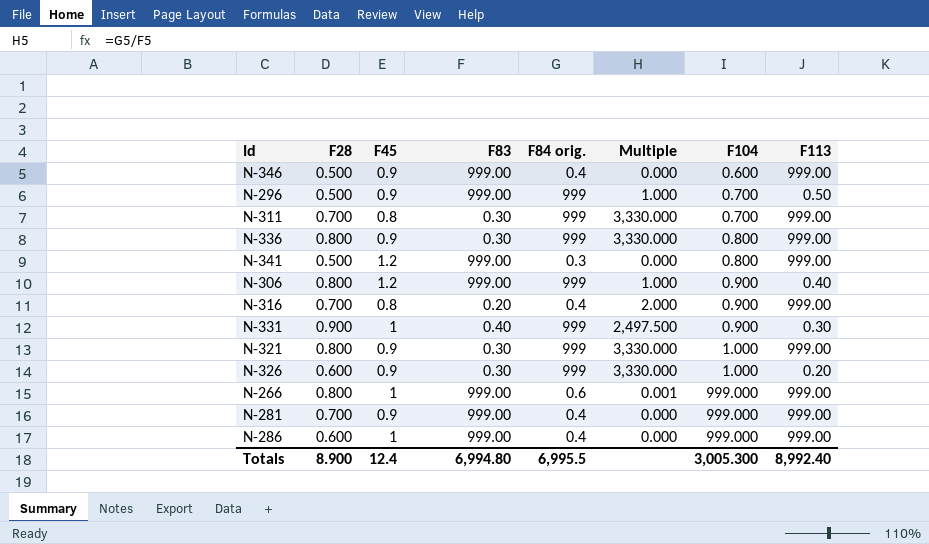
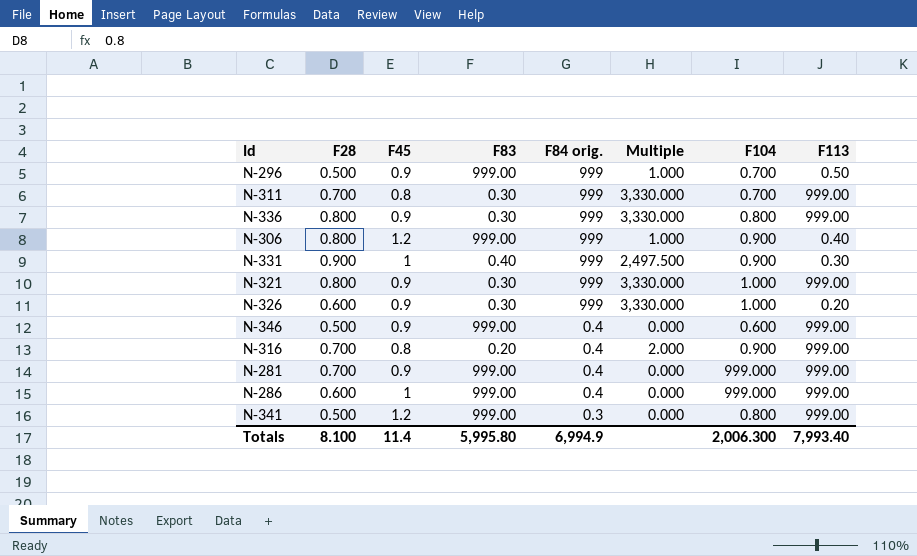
row order: F104 ascending -> F84 orig. descending
row N-266: 0.800 | 1 | 999.00 | 0.6 | 0.001 | 999.000 | 999.00 -> none
Totals | F28: 8.900 -> 8.100
Totals | F45: 12.4 -> 11.4
Totals | F83: 6,994.80 -> 5,995.80
Totals | F84 orig.: 6,995.5 -> 6,994.9
Totals | F104: 3,005.300 -> 2,006.300
Totals | F113: 8,992.40 -> 7,993.40

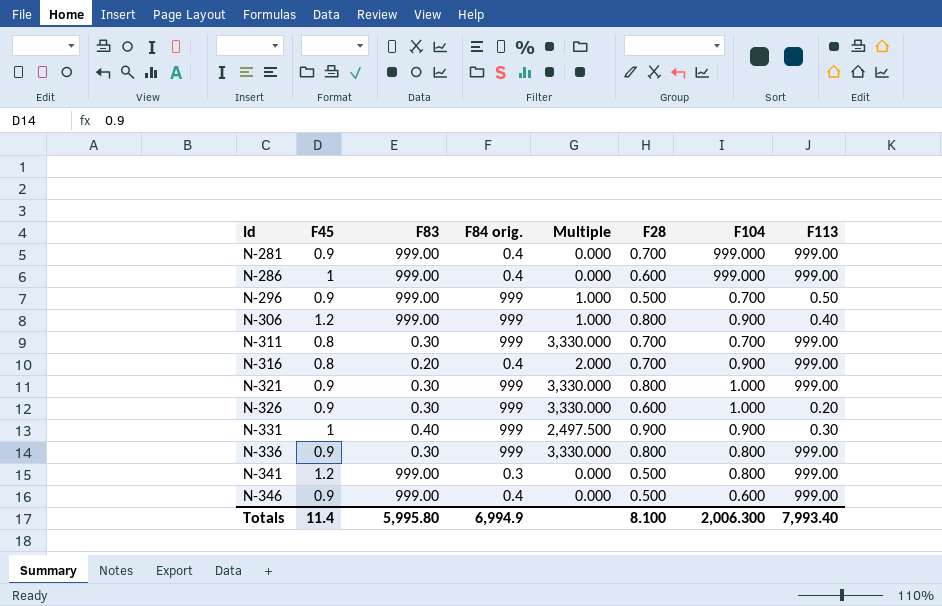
row order: F84 orig. descending -> Id ascending
column F28 | position: 2 -> 6

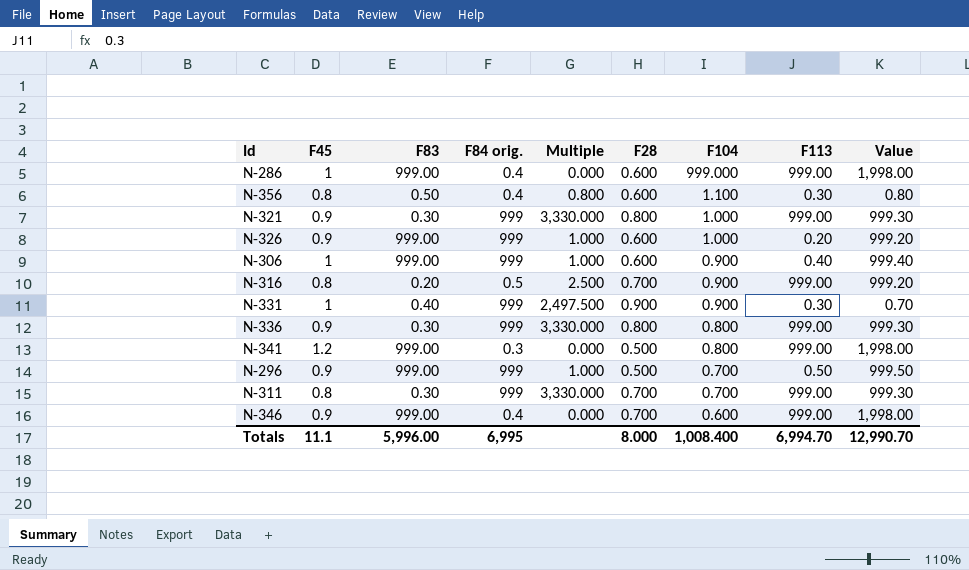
row order: Id ascending -> F104 descending
column Value | formula: none -> [F83] + [F113]
row N-281: 0.9 | 999.00 | 0.4 | 0.000 | 0.700 | 999.000 | 999.00 -> none
row N-356: none -> 0.8 | 0.50 | 0.4 | 0.800 | 0.600 | 1.100 | 0.30 | 0.80
N-326 | F83: 0.30 -> 999.00
N-326 | Multiple: 3,330.000 -> 1.000
N-306 | F45: 1.2 -> 1
N-306 | F28: 0.800 -> 0.600
N-316 | F84 orig.: 0.4 -> 0.5
N-316 | Multiple: 2.000 -> 2.500
N-346 | F28: 0.500 -> 0.700
Totals | F45: 11.4 -> 11.1
Totals | F83: 5,995.80 -> 5,996.00
Totals | F84 orig.: 6,994.9 -> 6,995
Totals | F28: 8.100 -> 8.000
Totals | F104: 2,006.300 -> 1,008.400
Totals | F113: 7,993.40 -> 6,994.70

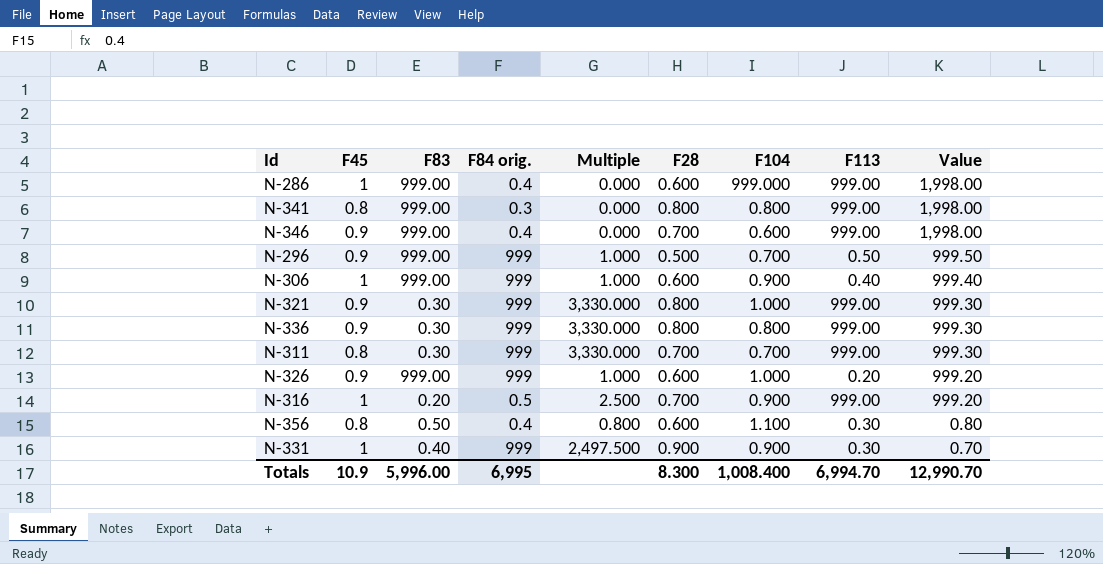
row order: F104 descending -> Value descending
N-341 | F45: 1.2 -> 0.8
N-341 | F28: 0.500 -> 0.800
N-316 | F45: 0.8 -> 1
Totals | F45: 11.1 -> 10.9
Totals | F28: 8.000 -> 8.300

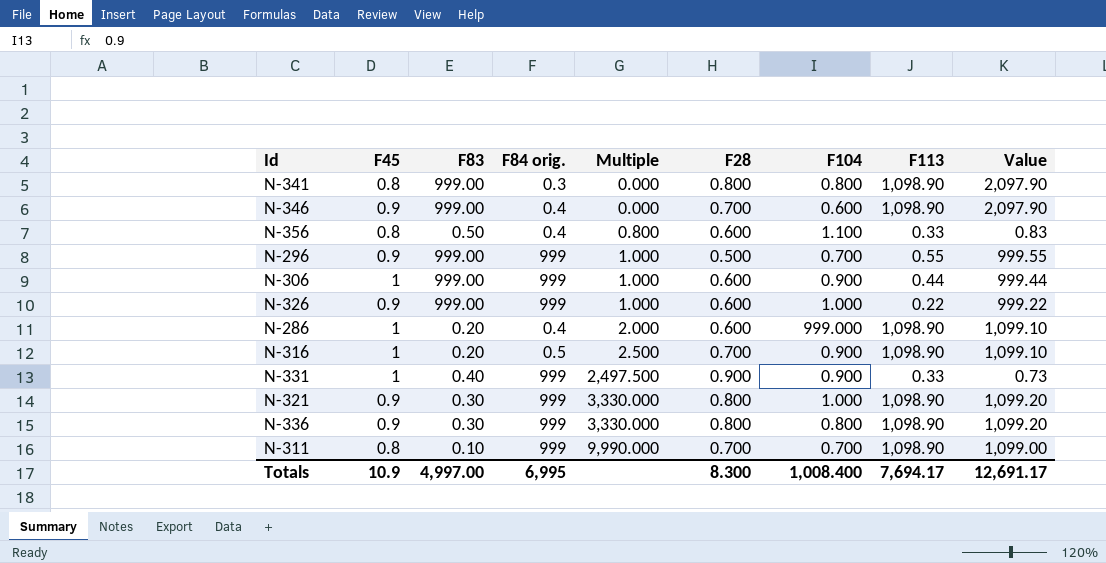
row order: Value descending -> Multiple ascending
N-341 | F113: 999.00 -> 1,098.90
N-341 | Value: 1,998.00 -> 2,097.90
N-346 | F113: 999.00 -> 1,098.90
N-346 | Value: 1,998.00 -> 2,097.90
N-356 | F113: 0.30 -> 0.33
N-356 | Value: 0.80 -> 0.83
N-296 | F113: 0.50 -> 0.55
N-296 | Value: 999.50 -> 999.55
N-306 | F113: 0.40 -> 0.44
N-306 | Value: 999.40 -> 999.44
N-326 | F113: 0.20 -> 0.22
N-326 | Value: 999.20 -> 999.22
N-286 | F83: 999.00 -> 0.20
N-286 | Multiple: 0.000 -> 2.000
N-286 | F113: 999.00 -> 1,098.90
N-286 | Value: 1,998.00 -> 1,099.10
N-316 | F113: 999.00 -> 1,098.90
N-316 | Value: 999.20 -> 1,099.10
N-331 | F113: 0.30 -> 0.33
N-331 | Value: 0.70 -> 0.73
N-321 | F113: 999.00 -> 1,098.90
N-321 | Value: 999.30 -> 1,099.20
N-336 | F113: 999.00 -> 1,098.90
N-336 | Value: 999.30 -> 1,099.20
N-311 | F83: 0.30 -> 0.10
N-311 | Multiple: 3,330.000 -> 9,990.000
N-311 | F113: 999.00 -> 1,098.90
N-311 | Value: 999.30 -> 1,099.00
Totals | F83: 5,996.00 -> 4,997.00
Totals | F113: 6,994.70 -> 7,694.17
Totals | Value: 12,990.70 -> 12,691.17

